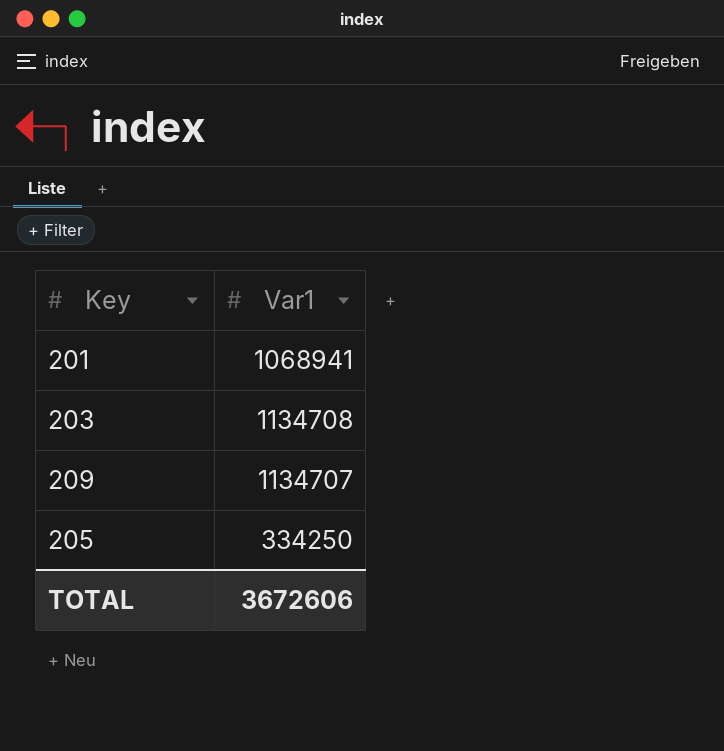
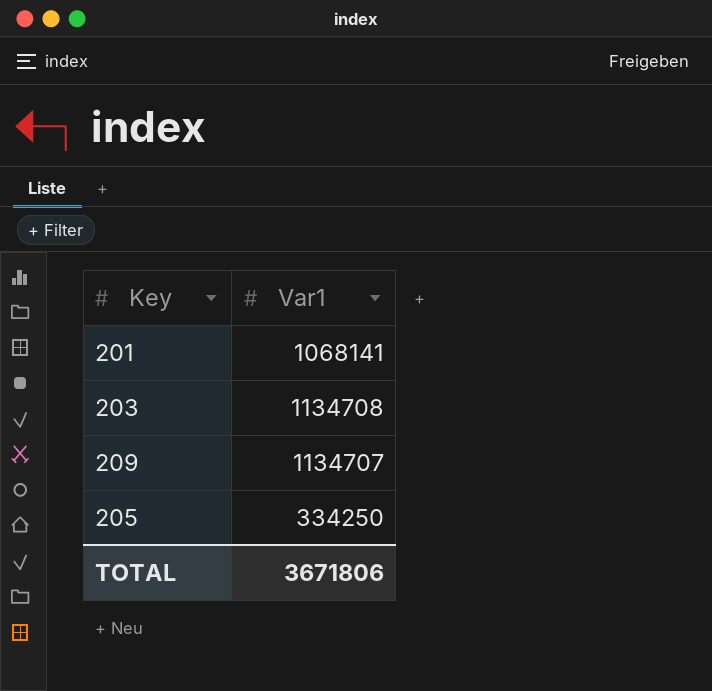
201 | Var1: 1068941 -> 1068141
TOTAL | Var1: 3672606 -> 3671806

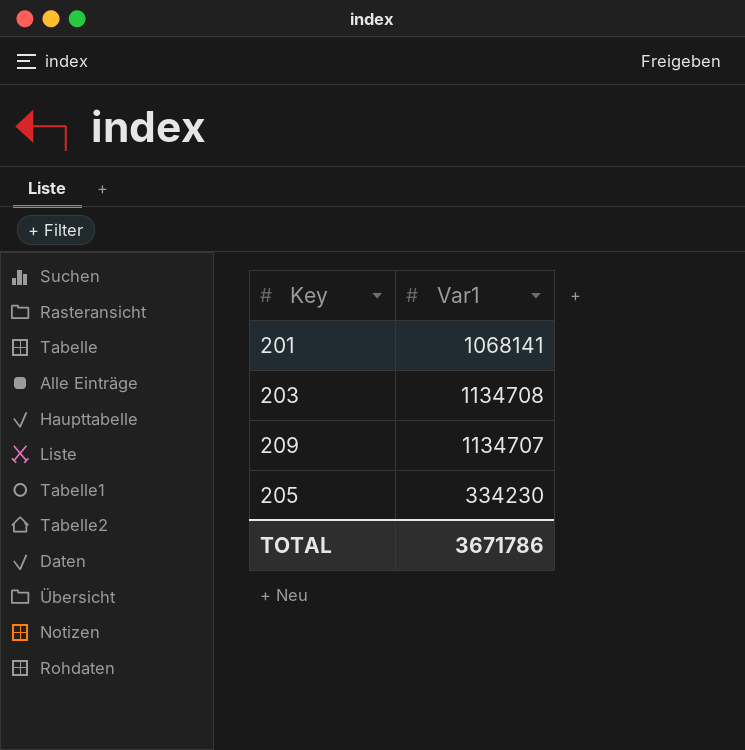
205 | Var1: 334250 -> 334230
TOTAL | Var1: 3671806 -> 3671786

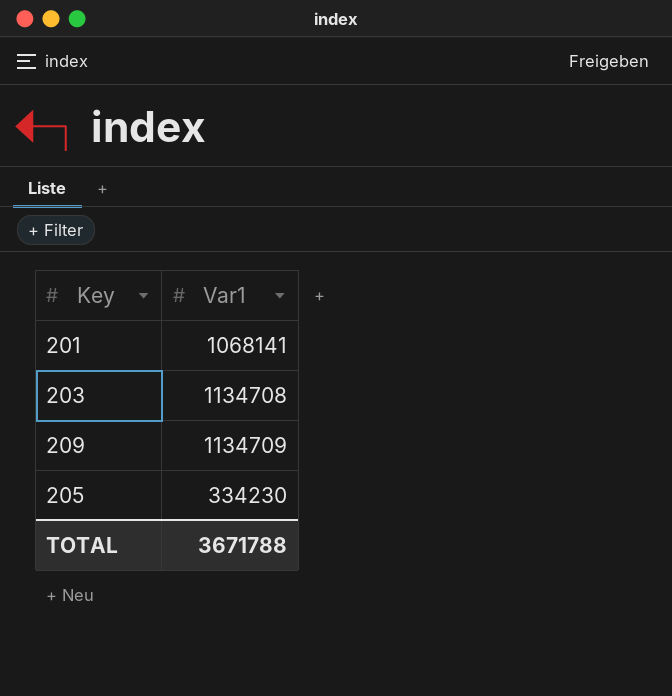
209 | Var1: 1134707 -> 1134709
TOTAL | Var1: 3671786 -> 3671788

